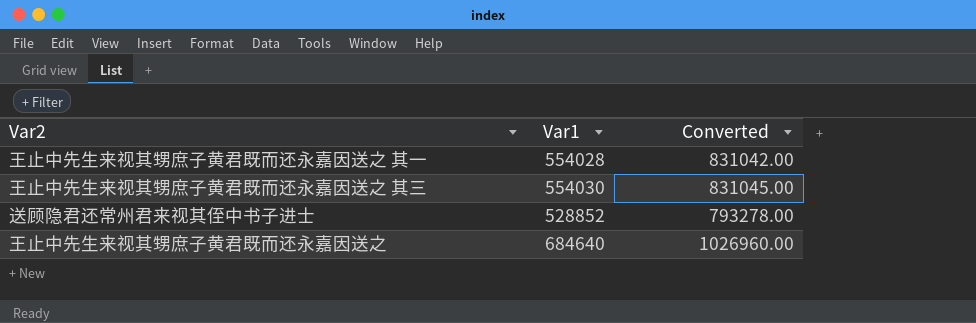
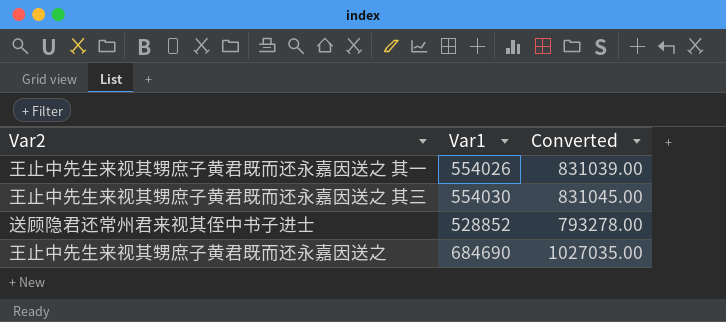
王止中先生来视其甥庶子黄君既而还永嘉因送之 其一 | Var1: 554028 -> 554026
王止中先生来视其甥庶子黄君既而还永嘉因送之 其一 | Converted: 831042.00 -> 831039.00
王止中先生来视其甥庶子黄君既而还永嘉因送之 | Var1: 684640 -> 684690
王止中先生来视其甥庶子黄君既而还永嘉因送之 | Converted: 1026960.00 -> 1027035.00

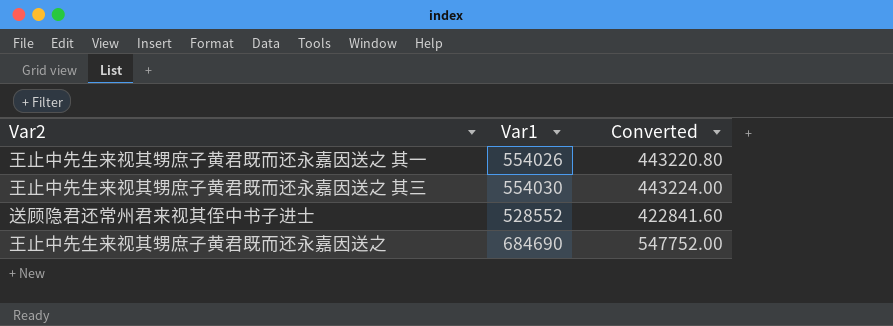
column Converted | formula: [Var1] * 1.5 -> [Var1] * 0.8
送顾隐君还常州君来视其侄中书子进士 | Var1: 528852 -> 528552

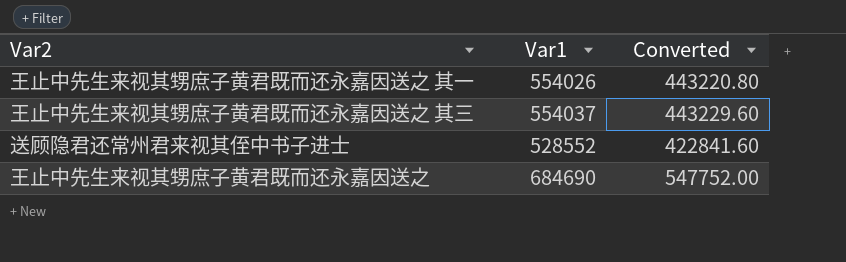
王止中先生来视其甥庶子黄君既而还永嘉因送之 其三 | Var1: 554030 -> 554037
王止中先生来视其甥庶子黄君既而还永嘉因送之 其三 | Converted: 443224.00 -> 443229.60

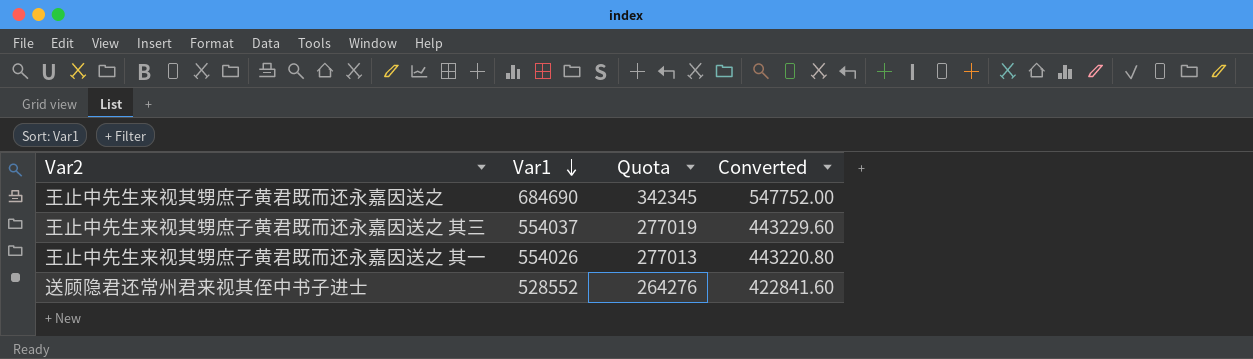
row order: none -> Var1 descending
column Quota | formula: none -> [Var1] * 0.5

